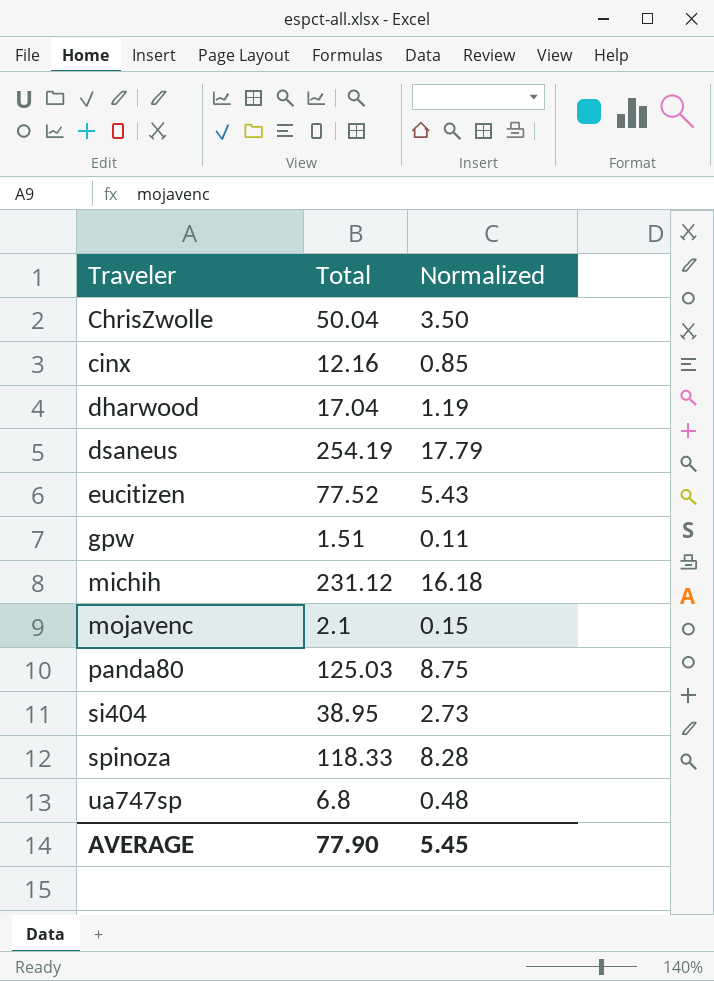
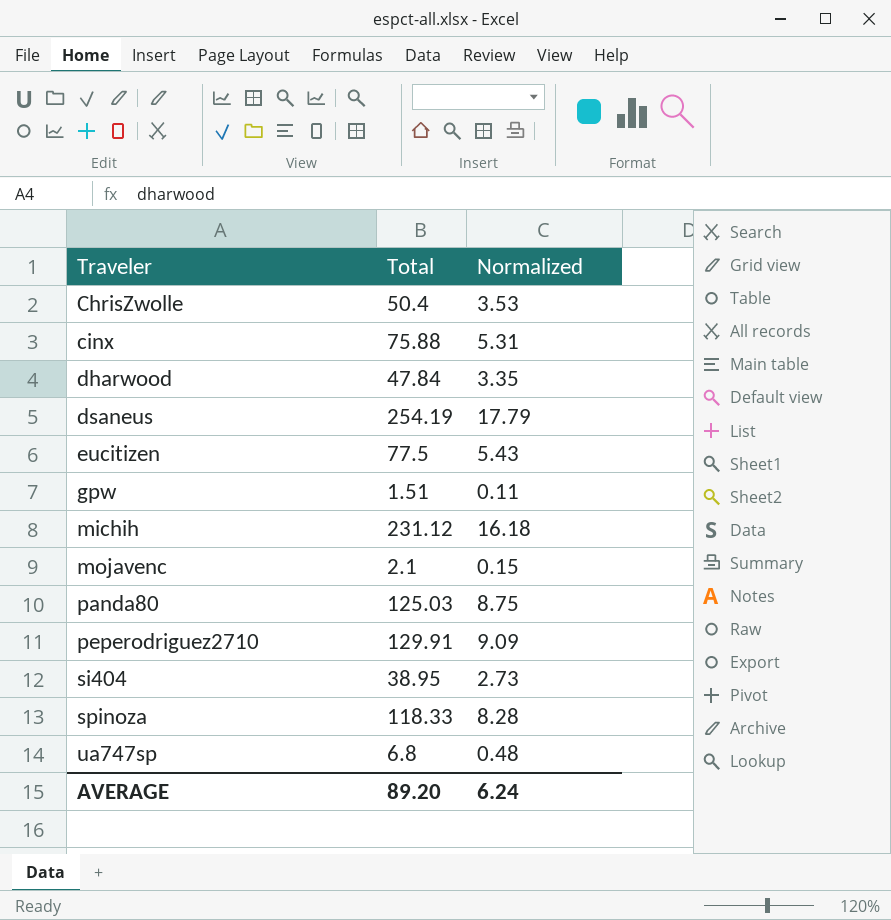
ChrisZwolle | Total: 50.04 -> 50.4
ChrisZwolle | Normalized: 3.50 -> 3.53
cinx | Total: 12.16 -> 75.88
cinx | Normalized: 0.85 -> 5.31
dharwood | Total: 17.04 -> 47.84
dharwood | Normalized: 1.19 -> 3.35
eucitizen | Total: 77.52 -> 77.5
row peperodriguez2710: none -> 129.91 | 9.09
AVERAGE | Total: 77.90 -> 89.20
AVERAGE | Normalized: 5.45 -> 6.24

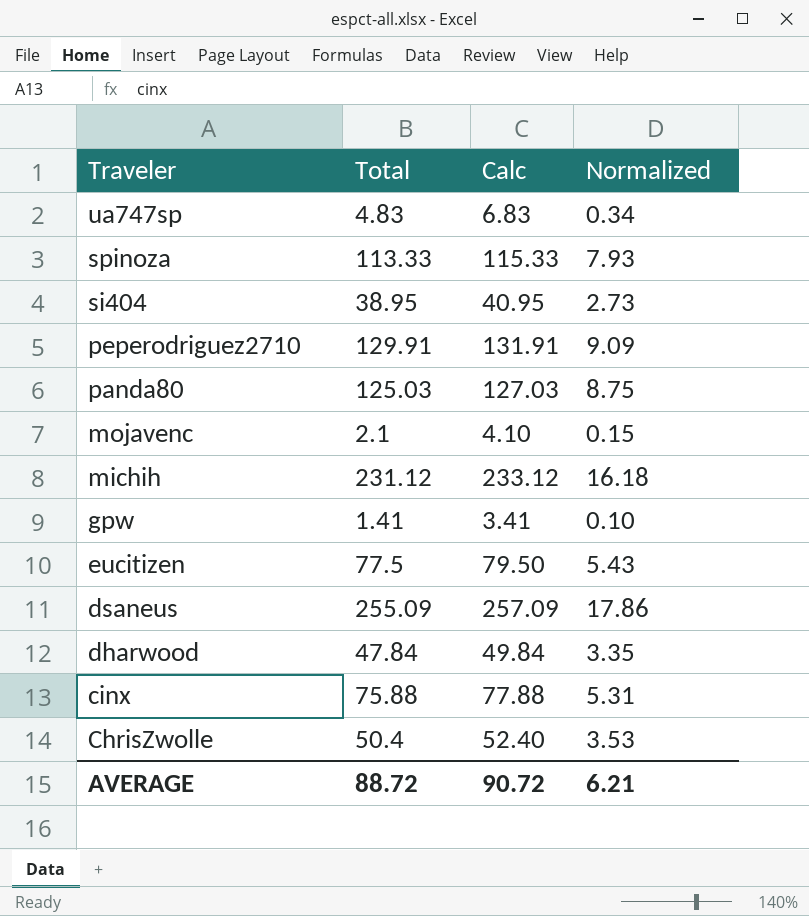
row order: Traveler ascending -> Traveler descending
column Calc | formula: none -> [Total] + 2
ua747sp | Total: 6.8 -> 4.83
ua747sp | Normalized: 0.48 -> 0.34
spinoza | Total: 118.33 -> 113.33
spinoza | Normalized: 8.28 -> 7.93
gpw | Total: 1.51 -> 1.41
gpw | Normalized: 0.11 -> 0.10
dsaneus | Total: 254.19 -> 255.09
dsaneus | Normalized: 17.79 -> 17.86
AVERAGE | Total: 89.20 -> 88.72
AVERAGE | Normalized: 6.24 -> 6.21

